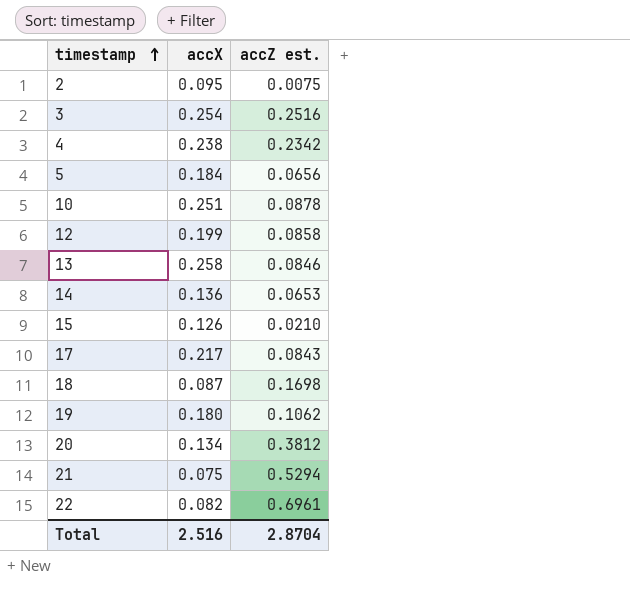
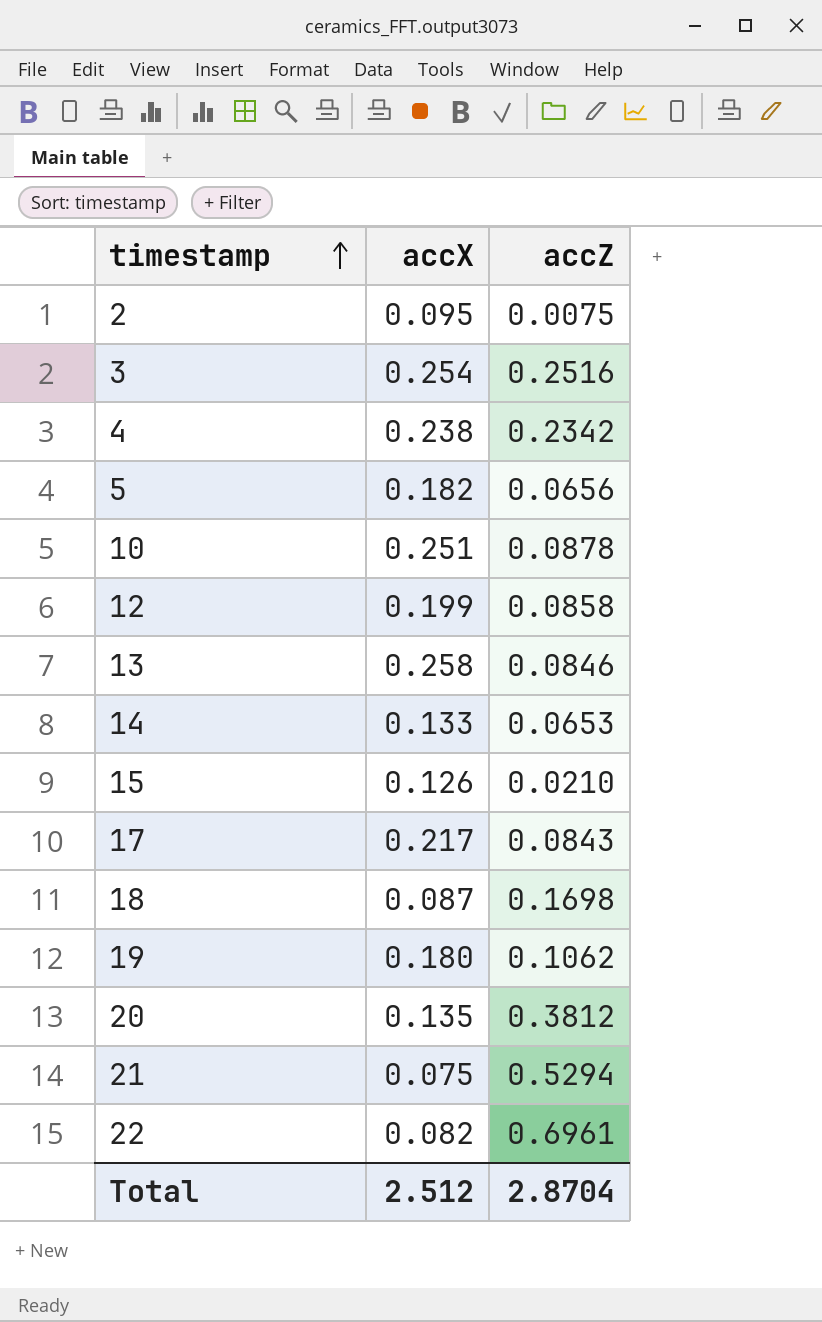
column name: accZ est. -> accZ
5 | accX: 0.184 -> 0.182
14 | accX: 0.136 -> 0.133
20 | accX: 0.134 -> 0.135
Total | accX: 2.516 -> 2.512

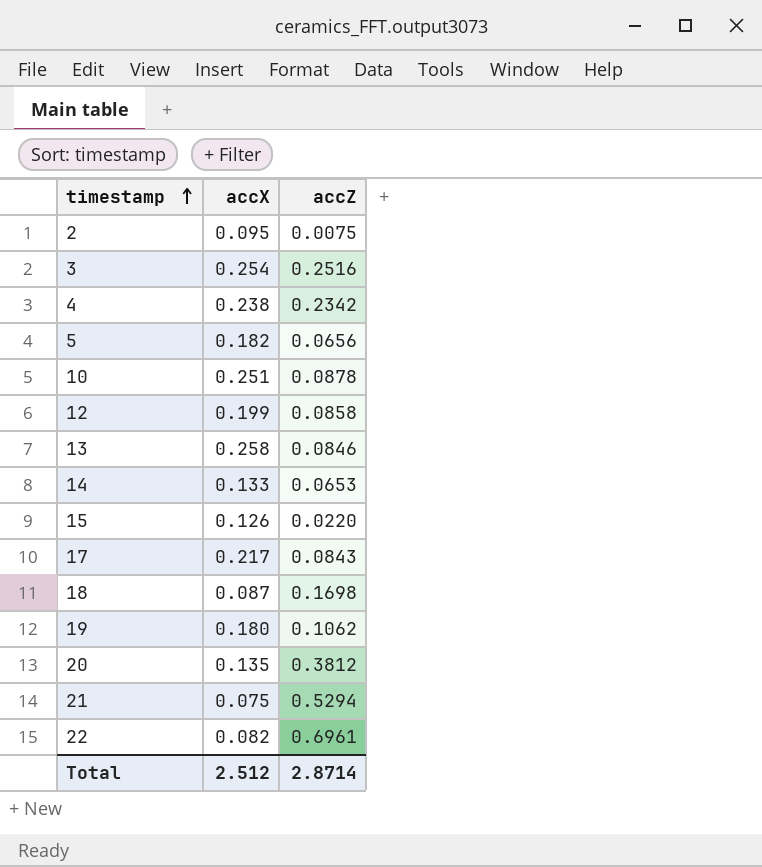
15 | accZ: 0.0210 -> 0.0220
Total | accZ: 2.8704 -> 2.8714

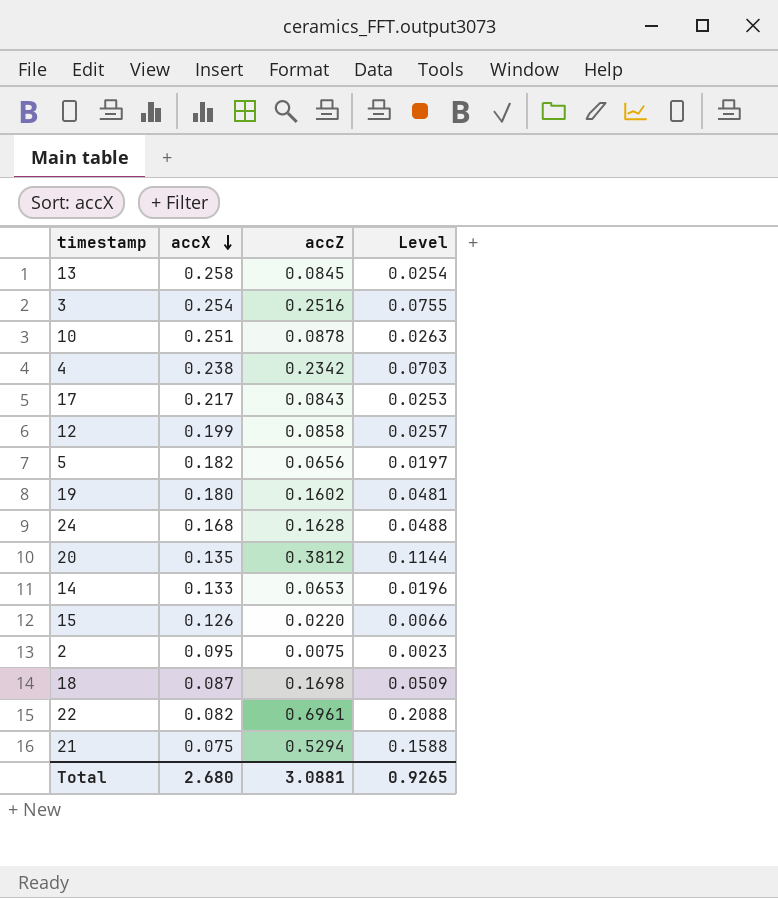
row order: timestamp ascending -> accX descending
column Level | formula: none -> [accZ] * 0.3
13 | accZ: 0.0846 -> 0.0845
19 | accZ: 0.1062 -> 0.1602
row 24: none -> 0.168 | 0.1628 | 0.0488
Total | accX: 2.512 -> 2.680
Total | accZ: 2.8714 -> 3.0881

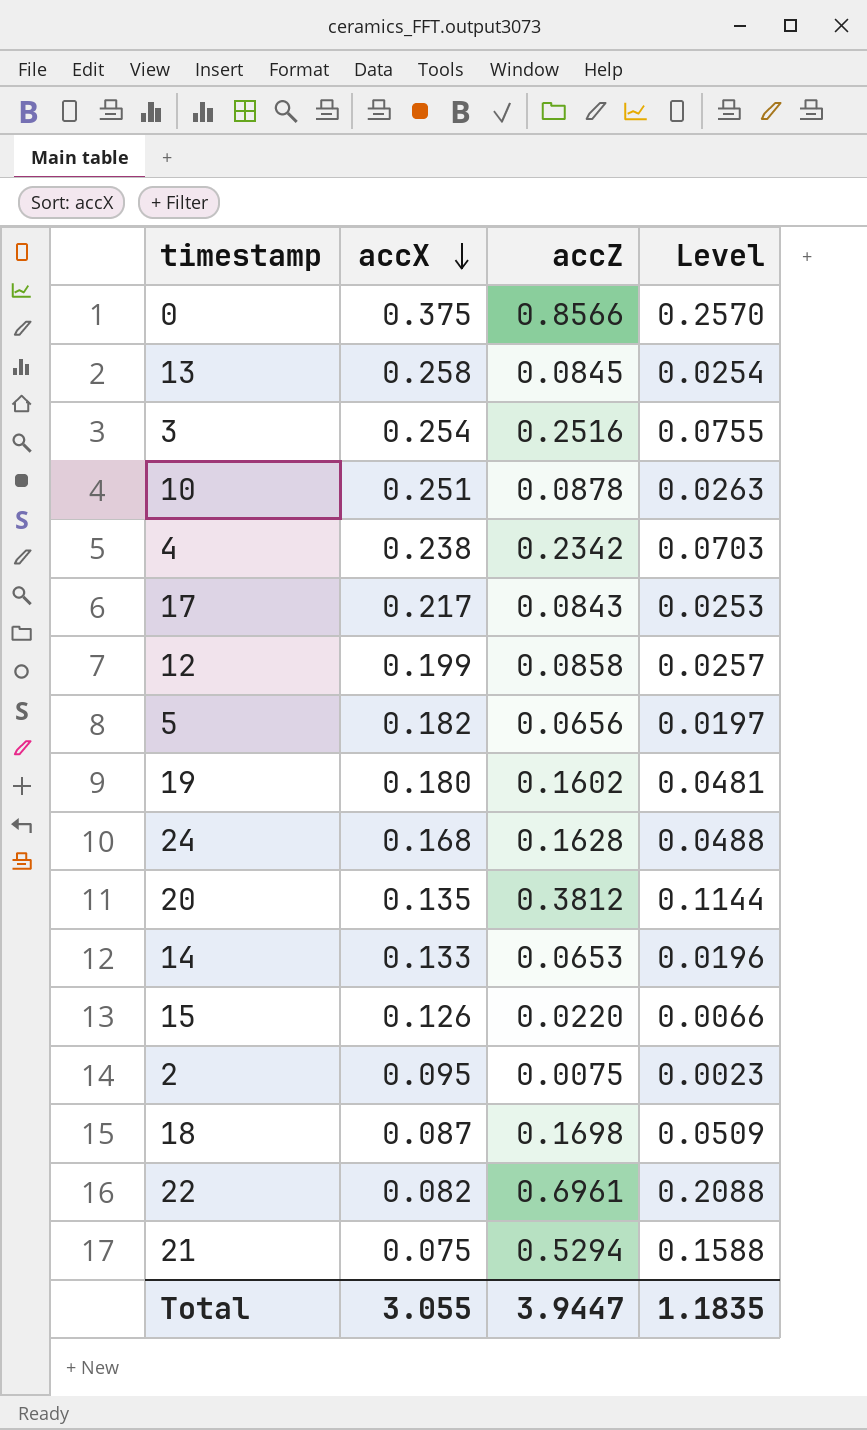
row 0: none -> 0.375 | 0.8566 | 0.2570
Total | accX: 2.680 -> 3.055
Total | accZ: 3.0881 -> 3.9447
Total | Level: 0.9265 -> 1.1835

